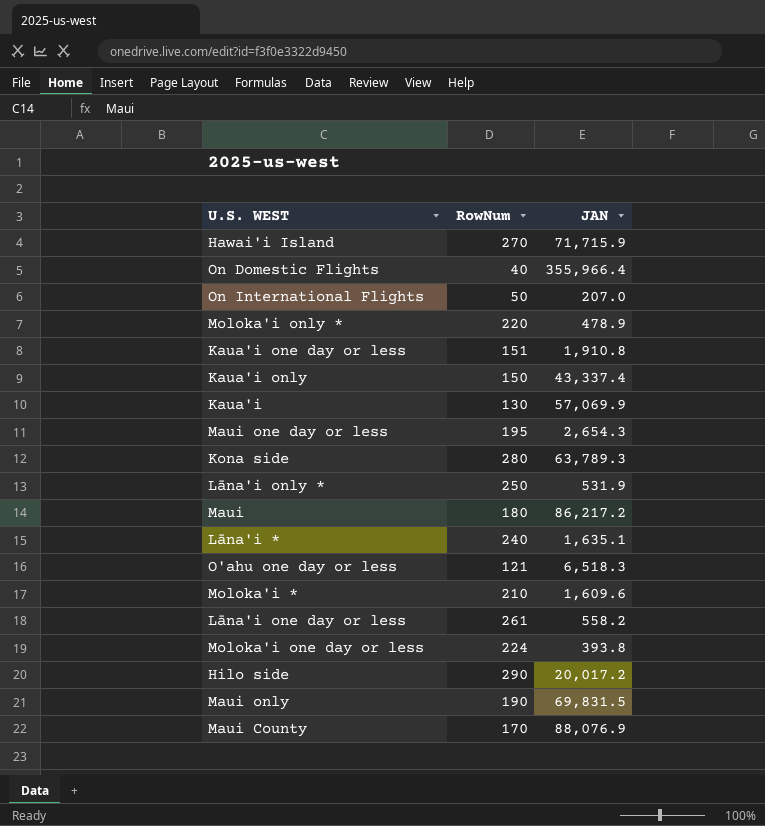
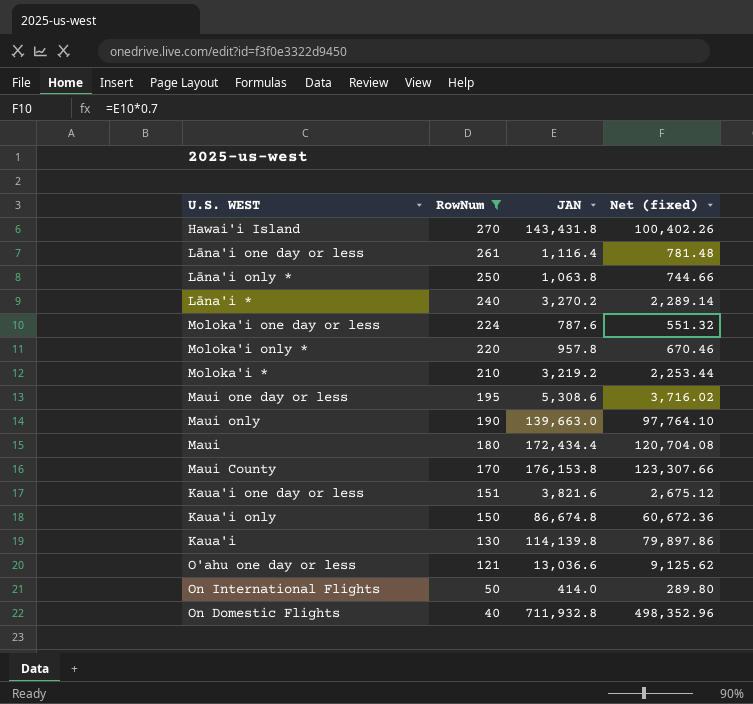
filter: none -> RowNum <= 270
row order: none -> RowNum descending
column Net (fixed) | formula: none -> [JAN] * 0.7
Hawai'i Island | JAN: 71,715.9 -> 143,431.8
Lāna'i one day or less | JAN: 558.2 -> 1,116.4
Lāna'i only * | JAN: 531.9 -> 1,063.8
Lāna'i * | JAN: 1,635.1 -> 3,270.2
Moloka'i one day or less | JAN: 393.8 -> 787.6
Moloka'i only * | JAN: 478.9 -> 957.8
Moloka'i * | JAN: 1,609.6 -> 3,219.2
Maui one day or less | JAN: 2,654.3 -> 5,308.6
Maui only | JAN: 69,831.5 -> 139,663.0
Maui | JAN: 86,217.2 -> 172,434.4
Maui County | JAN: 88,076.9 -> 176,153.8
Kaua'i one day or less | JAN: 1,910.8 -> 3,821.6
Kaua'i only | JAN: 43,337.4 -> 86,674.8
Kaua'i | JAN: 57,069.9 -> 114,139.8
O'ahu one day or less | JAN: 6,518.3 -> 13,036.6
On International Flights | JAN: 207.0 -> 414.0
On Domestic Flights | JAN: 355,966.4 -> 711,932.8

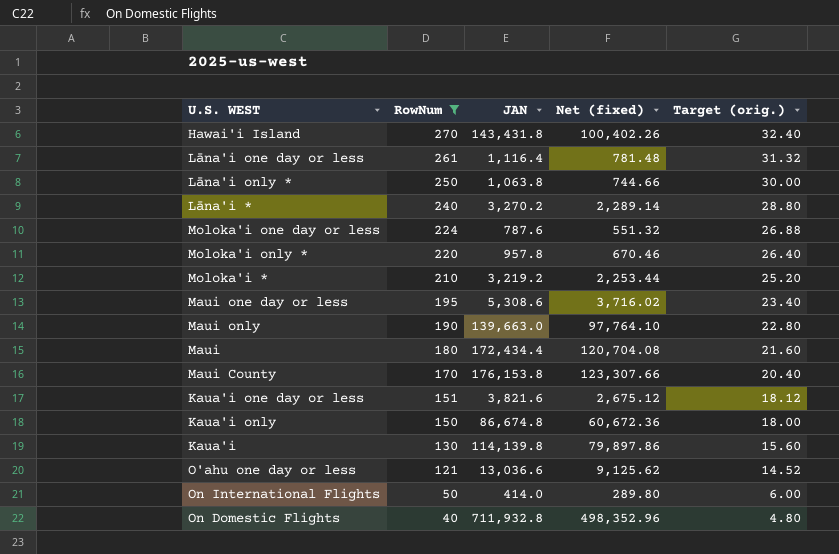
column Target (orig.) | formula: none -> [RowNum] * 0.12

